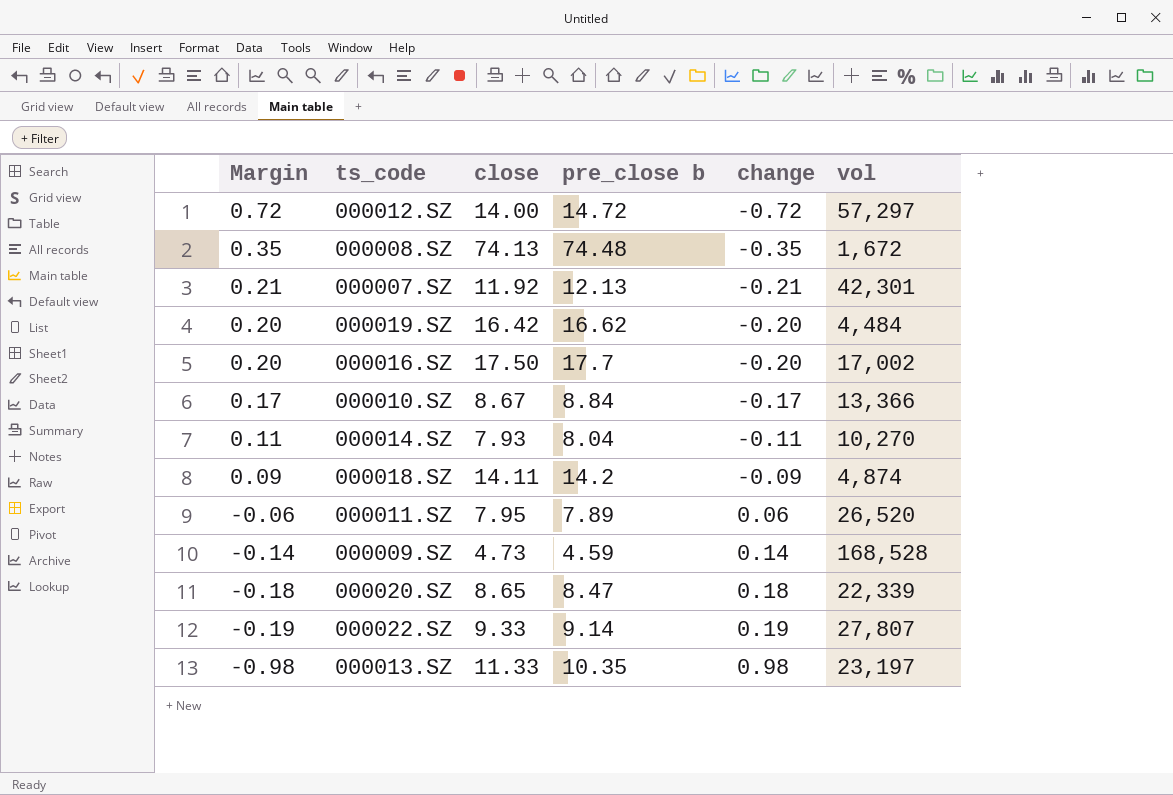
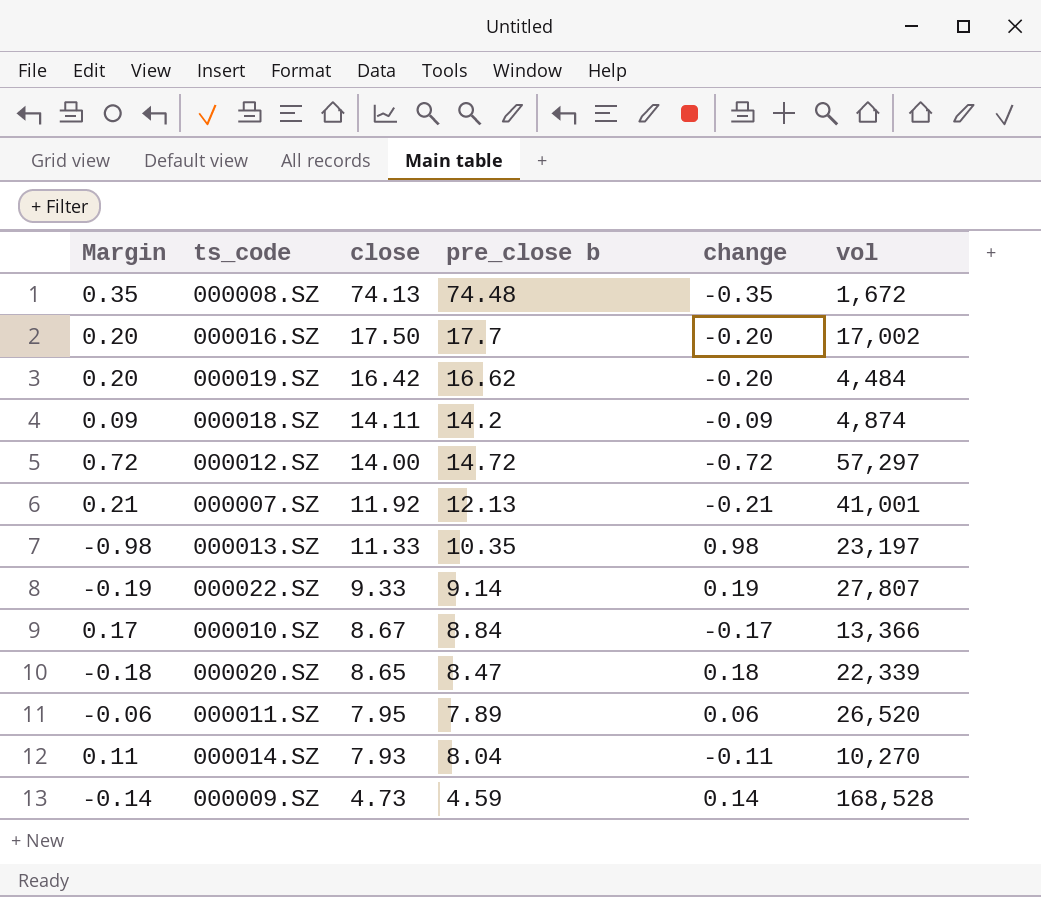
row order: Margin descending -> close descending
000007.SZ | vol: 42,301 -> 41,001

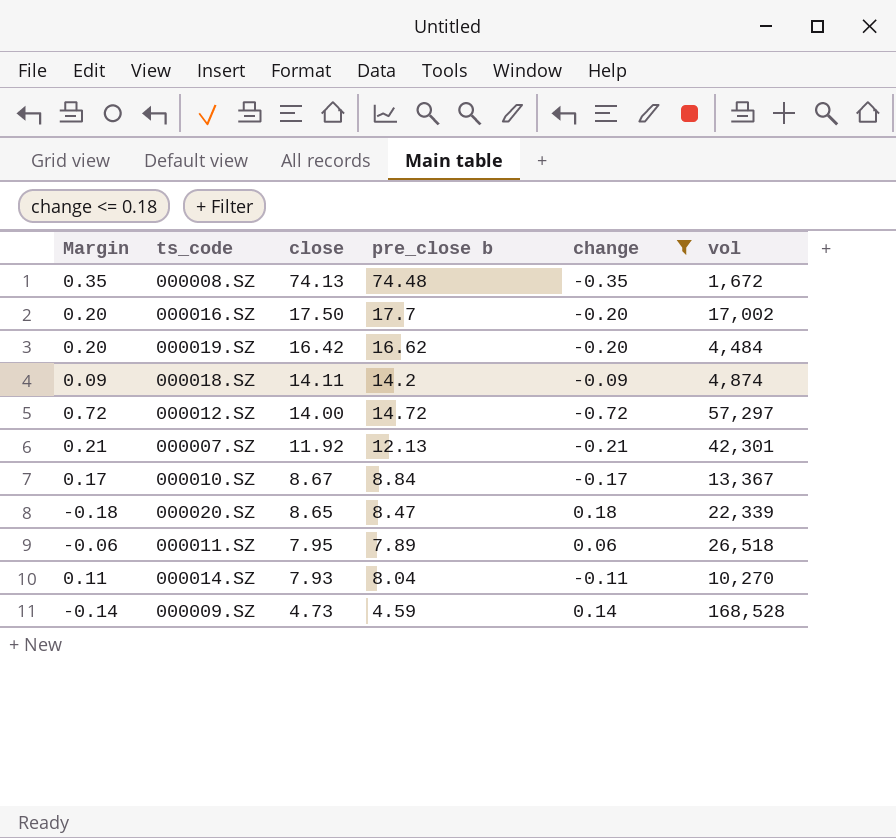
filter: none -> change <= 0.18
000007.SZ | vol: 41,001 -> 42,301
000010.SZ | vol: 13,366 -> 13,367
000011.SZ | vol: 26,520 -> 26,518

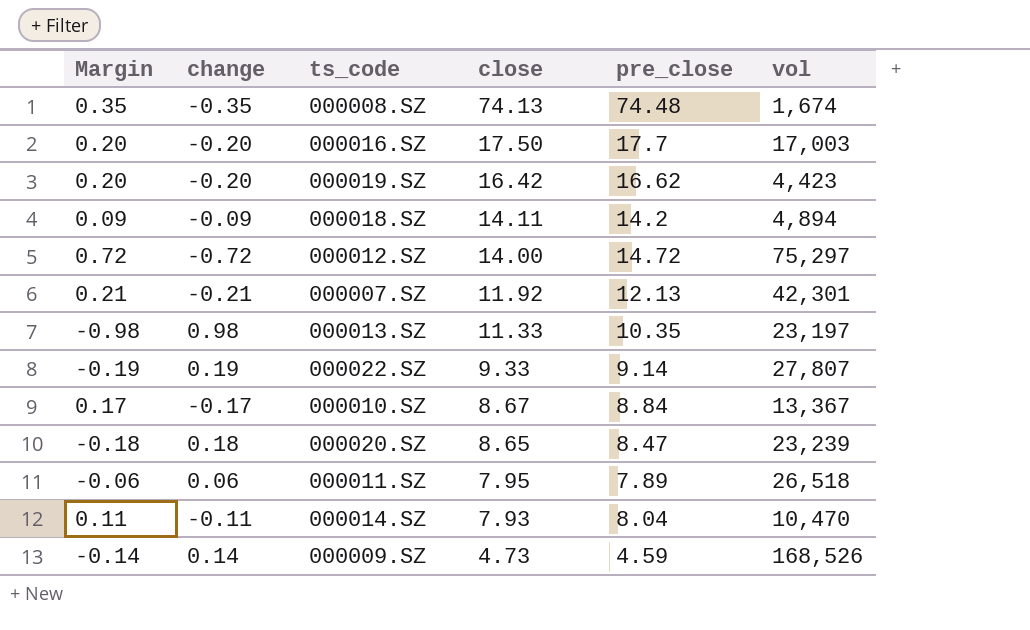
filter: change <= 0.18 -> none
column change | position: 5 -> 2
column name: pre_close b -> pre_close
000008.SZ | vol: 1,672 -> 1,674
000016.SZ | vol: 17,002 -> 17,003
000019.SZ | vol: 4,484 -> 4,423
000018.SZ | vol: 4,874 -> 4,894
000012.SZ | vol: 57,297 -> 75,297
000020.SZ | vol: 22,339 -> 23,239
000014.SZ | vol: 10,270 -> 10,470
000009.SZ | vol: 168,528 -> 168,526

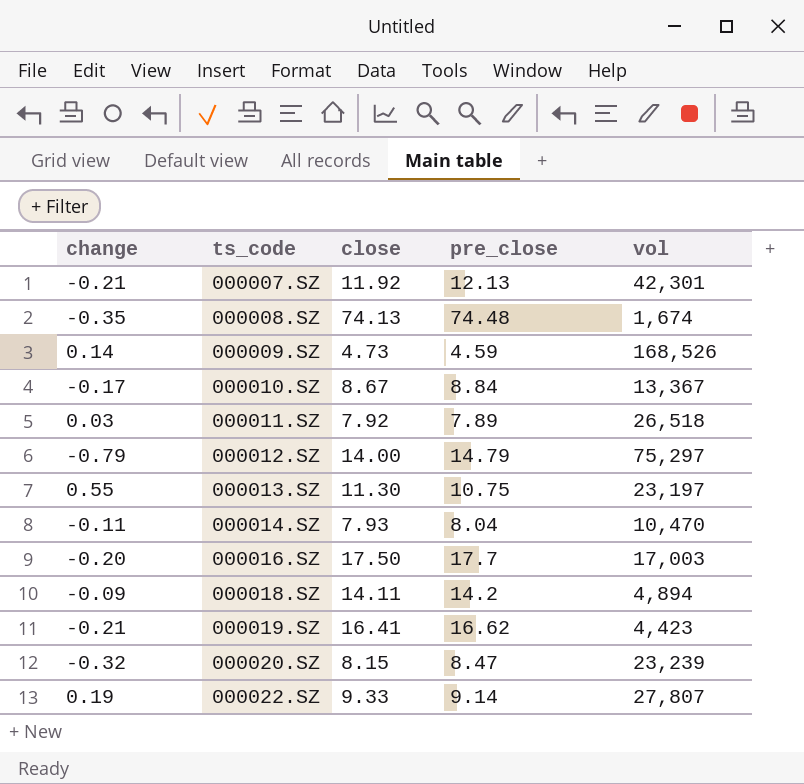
row order: close descending -> ts_code ascending
column Margin | formula: [pre_close] - [close] -> none
000011.SZ | change: 0.06 -> 0.03
000011.SZ | close: 7.95 -> 7.92
000012.SZ | change: -0.72 -> -0.79
000012.SZ | pre_close: 14.72 -> 14.79
000013.SZ | change: 0.98 -> 0.55
000013.SZ | close: 11.33 -> 11.30
000013.SZ | pre_close: 10.35 -> 10.75
000019.SZ | change: -0.20 -> -0.21
000019.SZ | close: 16.42 -> 16.41
000020.SZ | change: 0.18 -> -0.32
000020.SZ | close: 8.65 -> 8.15

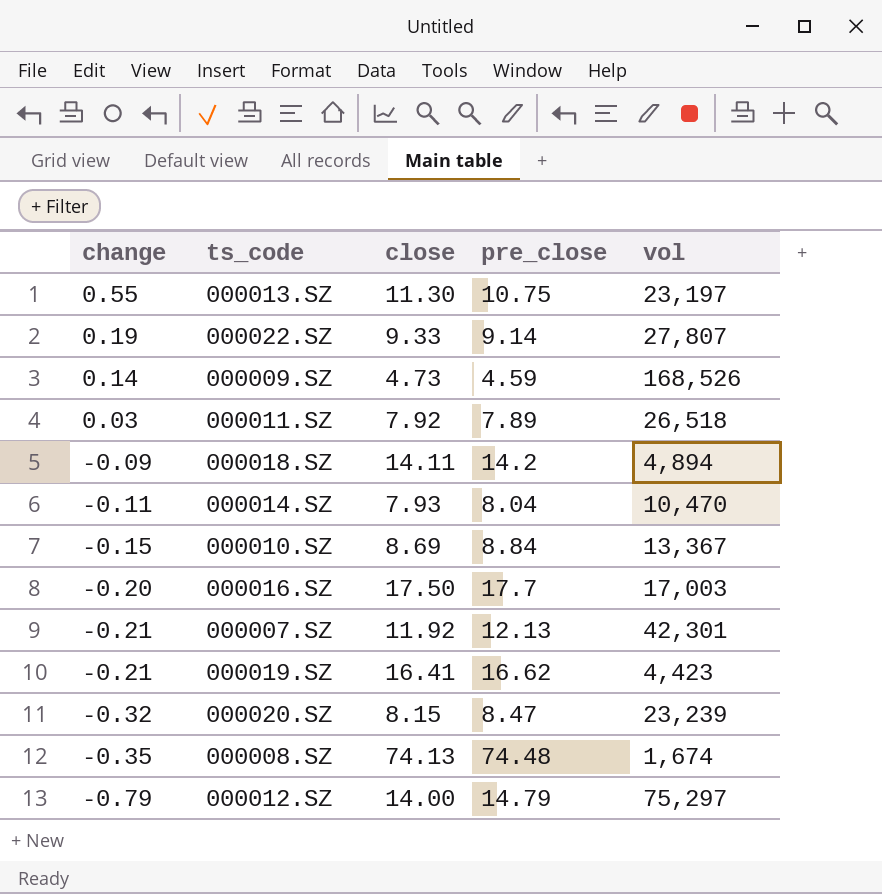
row order: ts_code ascending -> change descending
000010.SZ | change: -0.17 -> -0.15
000010.SZ | close: 8.67 -> 8.69

